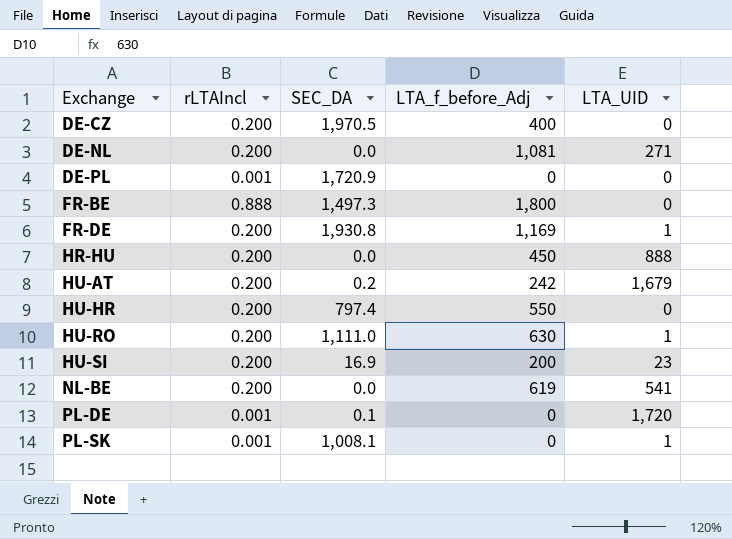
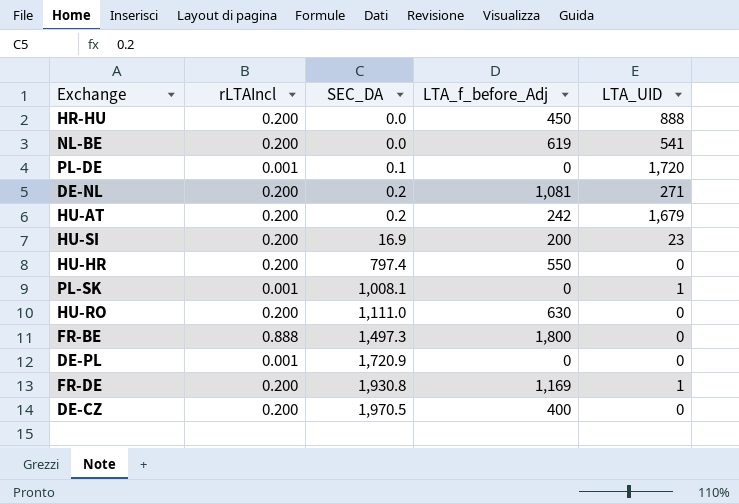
row order: Exchange ascending -> SEC_DA ascending
DE-NL | SEC_DA: 0.0 -> 0.2
HU-RO | LTA_UID: 1 -> 0

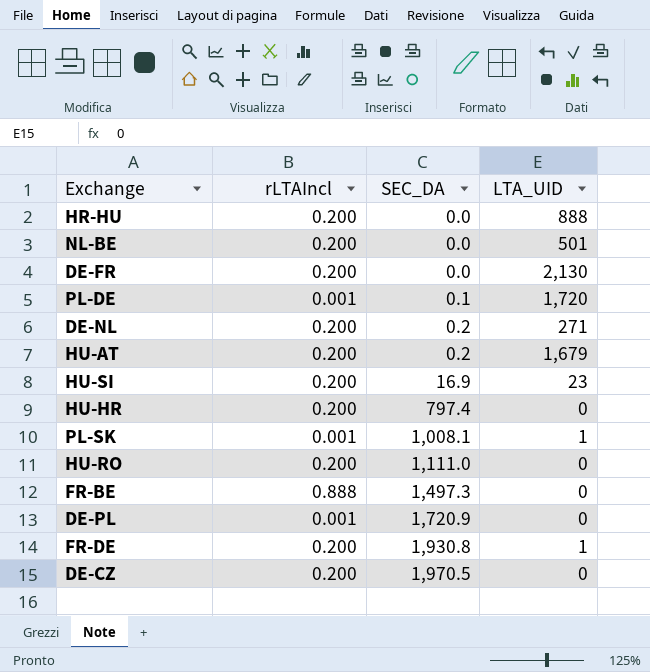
column LTA_f_before_Adj | position: 4 -> none
NL-BE | LTA_UID: 541 -> 501
row DE-FR: none -> 0.200 | 0.0 | 2,130

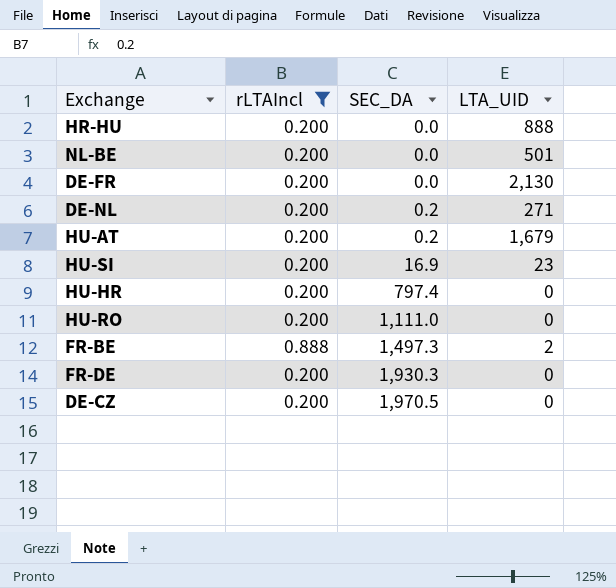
filter: none -> rLTAIncl != 0.001
FR-BE | LTA_UID: 0 -> 2
FR-DE | SEC_DA: 1,930.8 -> 1,930.3
FR-DE | LTA_UID: 1 -> 0

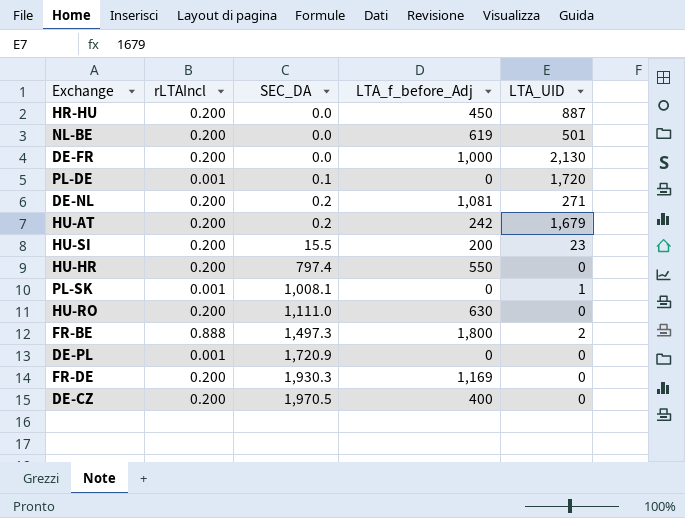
filter: rLTAIncl != 0.001 -> none
column LTA_f_before_Adj | position: none -> 4
HR-HU | LTA_UID: 888 -> 887
HU-SI | SEC_DA: 16.9 -> 15.5

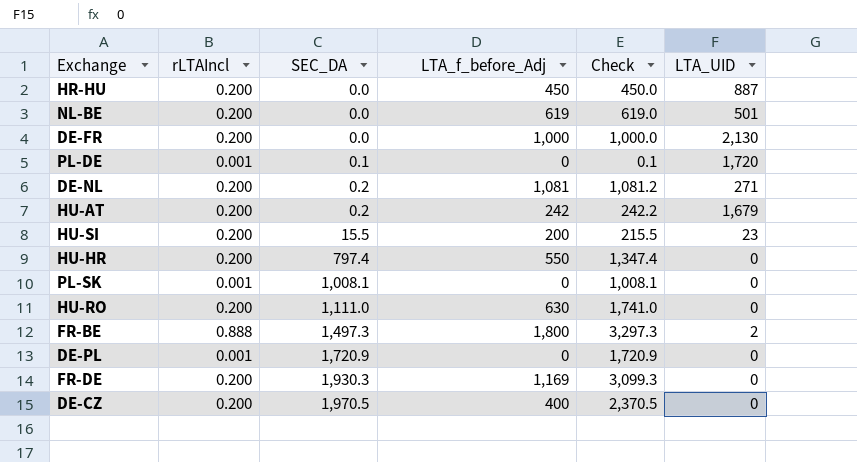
column Check | formula: none -> [SEC_DA] + [LTA_f_before_Adj]
PL-SK | LTA_UID: 1 -> 0

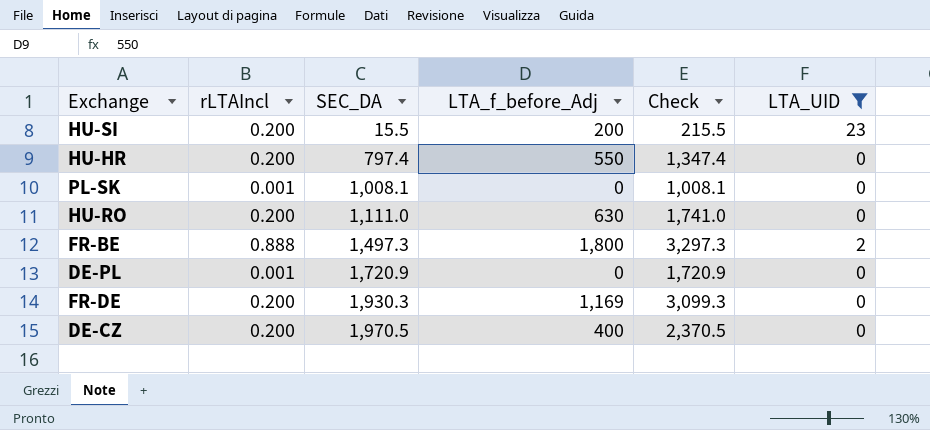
filter: none -> LTA_UID <= 23

